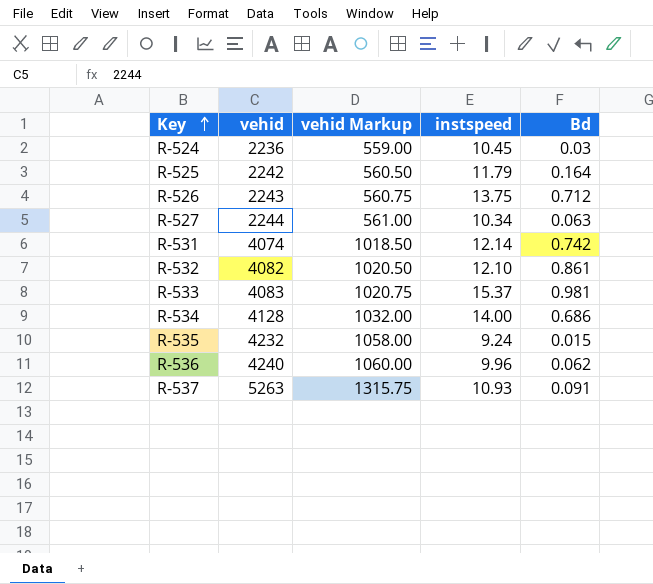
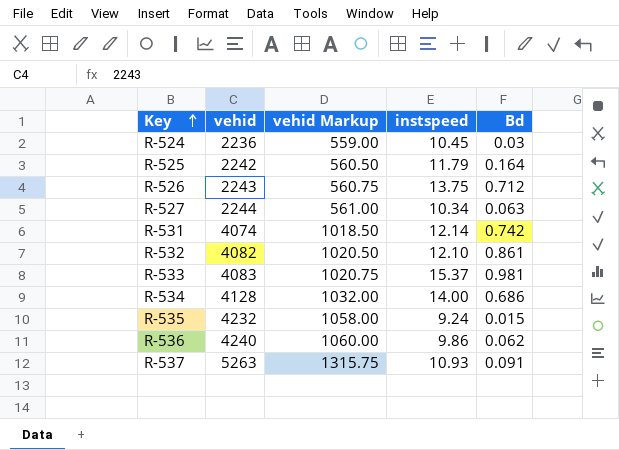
R-536 | instspeed: 9.96 -> 9.86

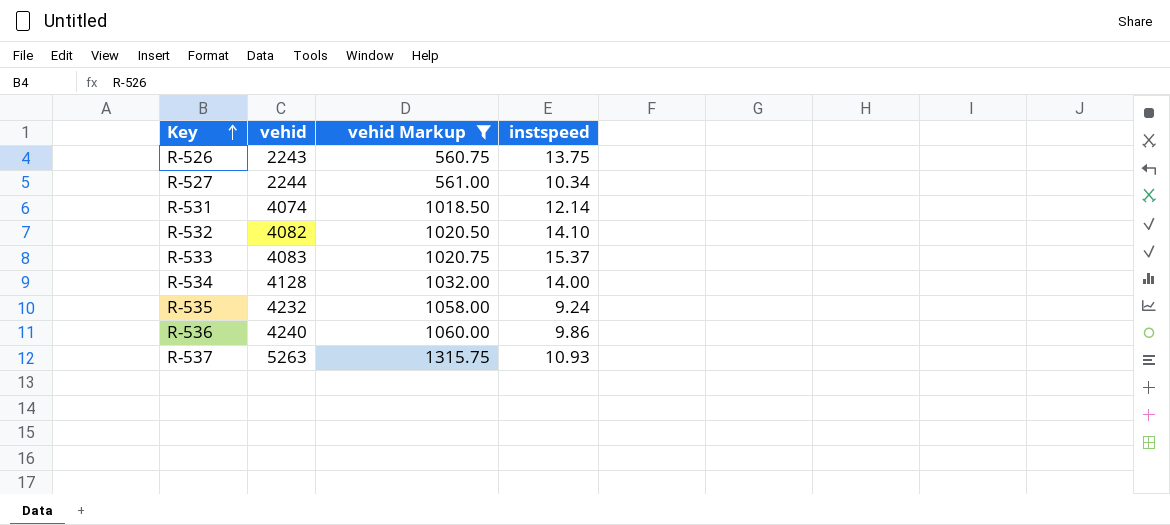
filter: none -> vehid Markup >= 560.75
column Bd | position: 5 -> none
R-532 | instspeed: 12.10 -> 14.10

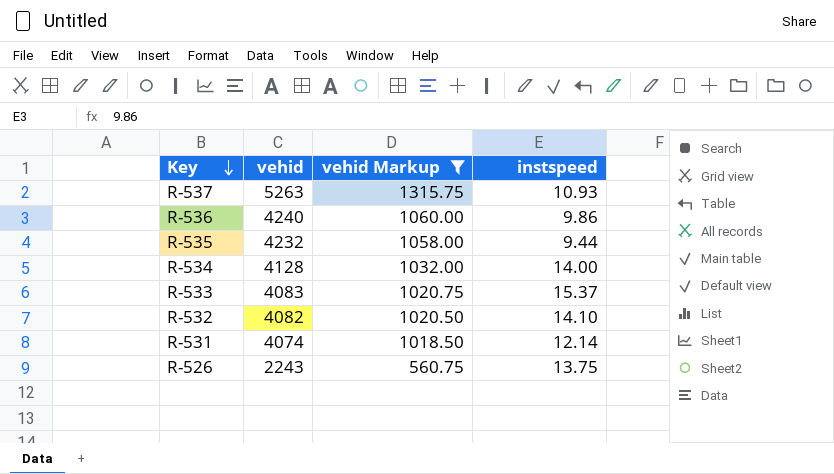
row order: Key ascending -> Key descending
row R-527: 2244 | 561.00 | 10.34 -> none
R-535 | instspeed: 9.24 -> 9.44

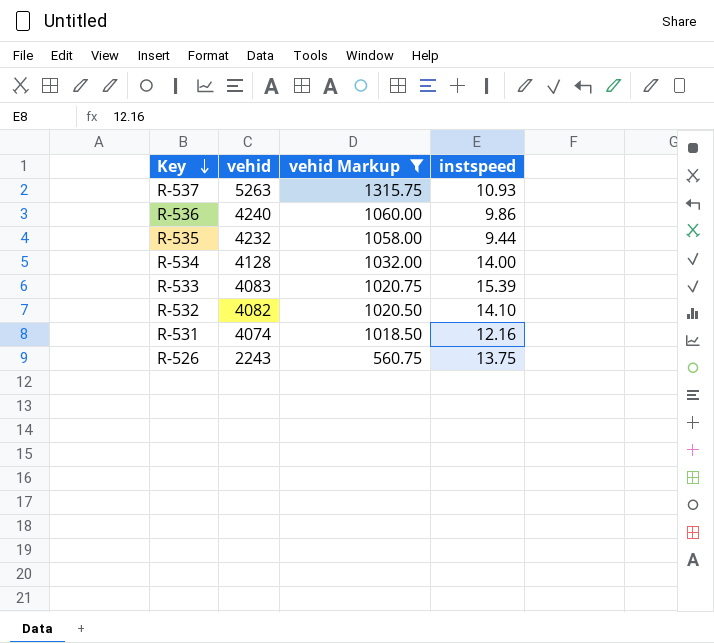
R-533 | instspeed: 15.37 -> 15.39
R-531 | instspeed: 12.14 -> 12.16

